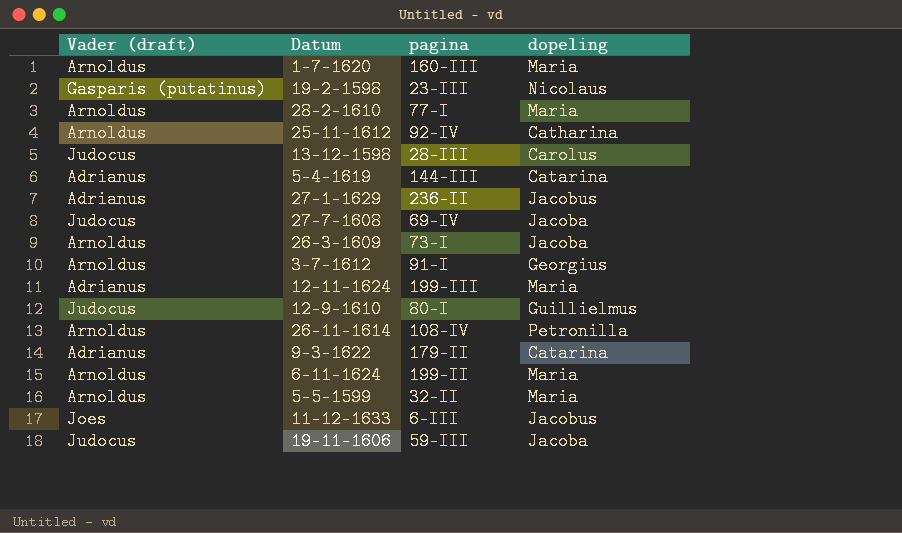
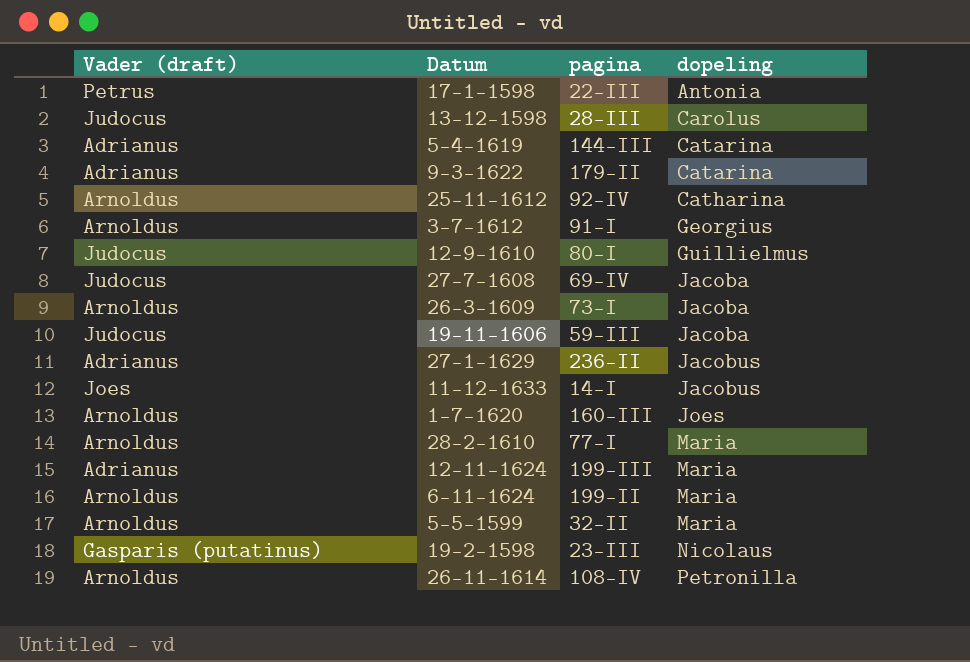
row order: none -> dopeling ascending
row 17-1-1598: none -> Petrus | 22-III | Antonia
11-12-1633 | pagina: 6-III -> 14-I
1-7-1620 | dopeling: Maria -> Joes

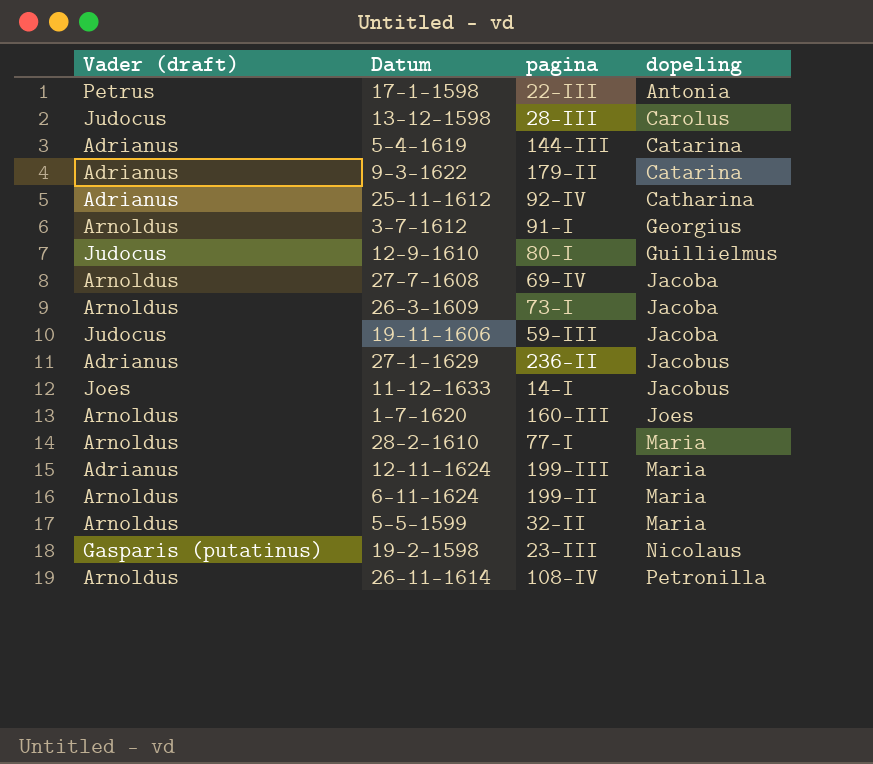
25-11-1612 | Vader (draft): Arnoldus -> Adrianus
27-7-1608 | Vader (draft): Judocus -> Arnoldus

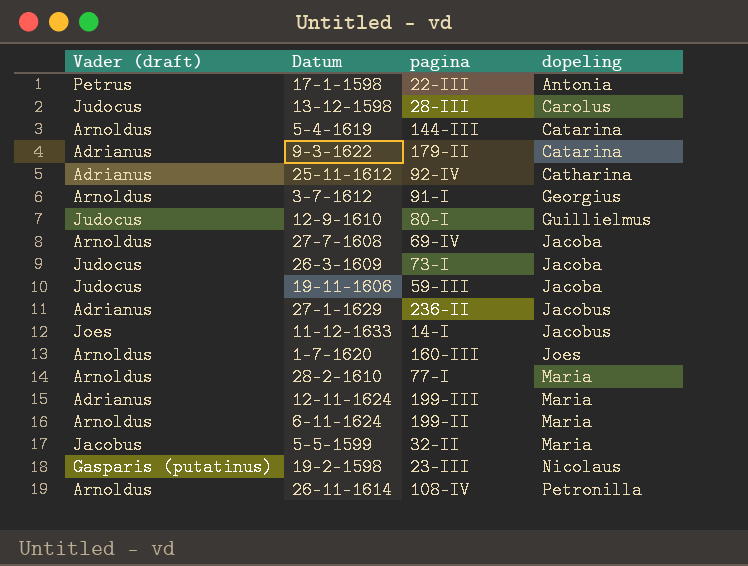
5-4-1619 | Vader (draft): Adrianus -> Arnoldus
26-3-1609 | Vader (draft): Arnoldus -> Judocus
5-5-1599 | Vader (draft): Arnoldus -> Jacobus

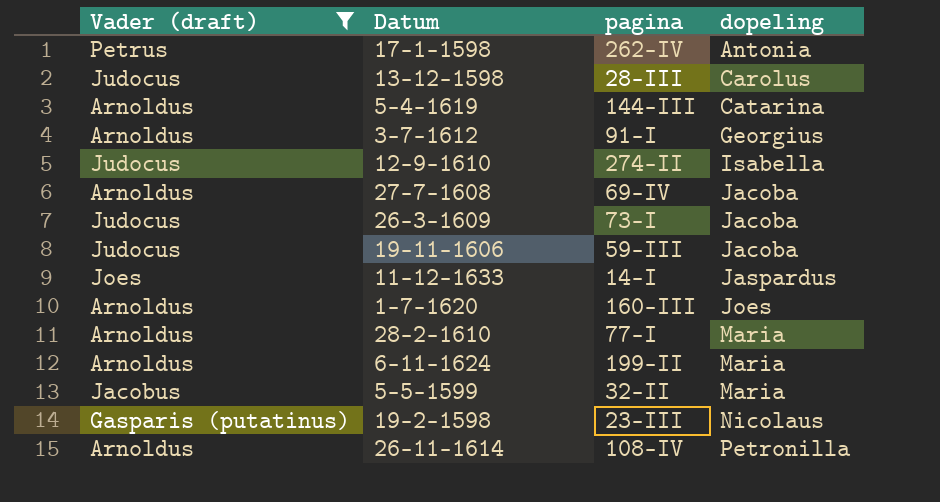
filter: none -> Vader (draft) != Adrianus
17-1-1598 | pagina: 22-III -> 262-IV
12-9-1610 | pagina: 80-I -> 274-II
12-9-1610 | dopeling: Guillielmus -> Isabella
11-12-1633 | dopeling: Jacobus -> Jaspardus

